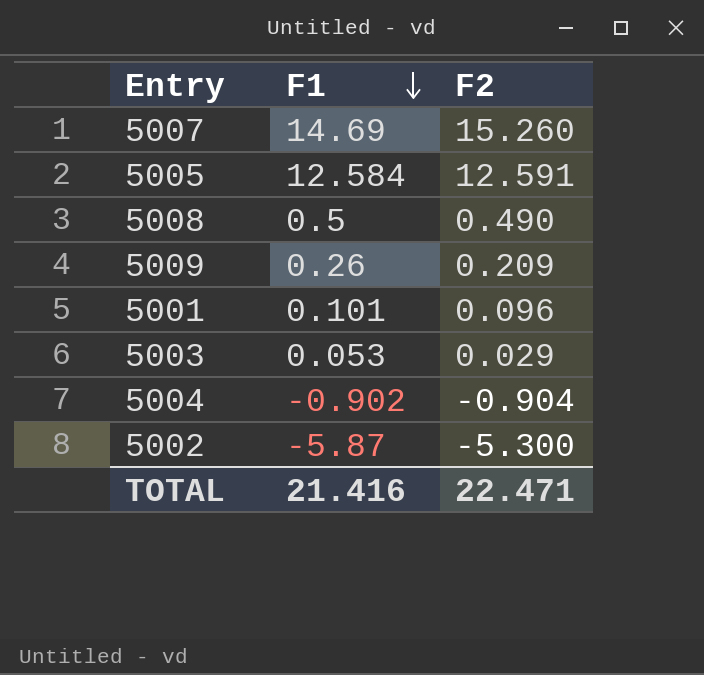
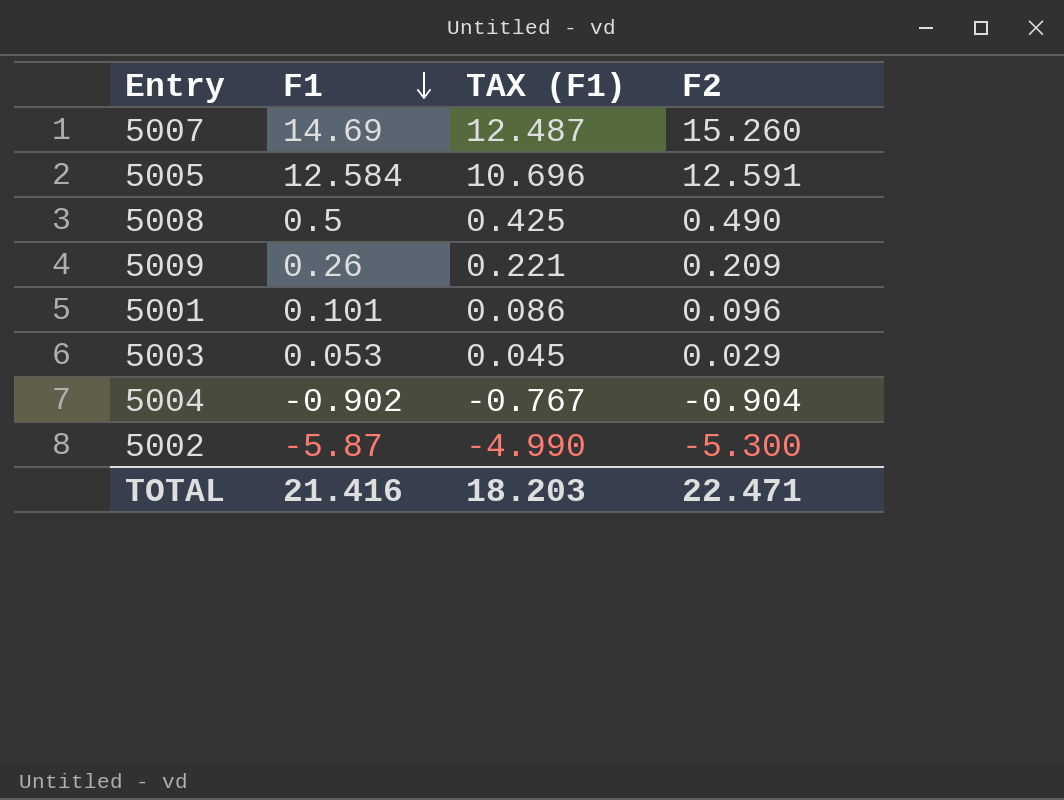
column TAX (F1) | formula: none -> [F1] * 0.85

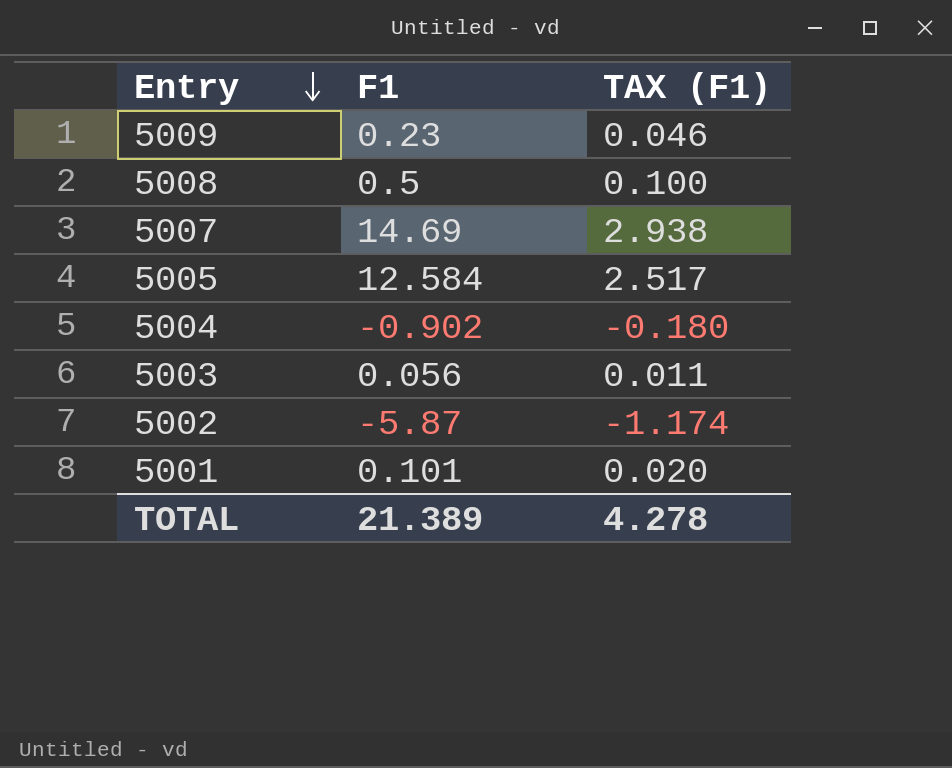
row order: F1 descending -> Entry descending
column F2 | position: 4 -> none
column TAX (F1) | formula: [F1] * 0.85 -> [F1] * 0.2
5009 | F1: 0.26 -> 0.23
5003 | F1: 0.053 -> 0.056
TOTAL | F1: 21.416 -> 21.389
TOTAL | TAX (F1): 18.203 -> 4.278

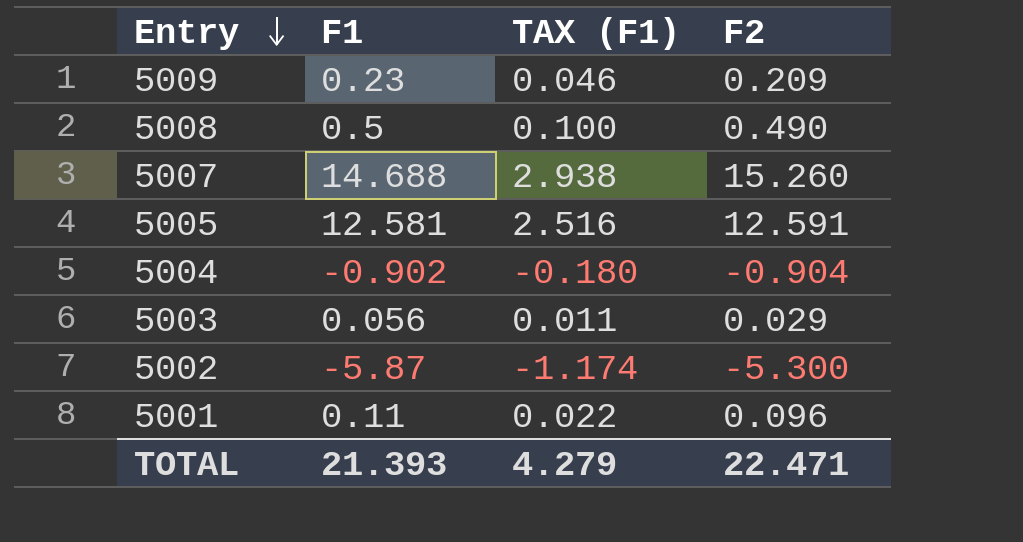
column F2 | position: none -> 4
5007 | F1: 14.69 -> 14.688
5005 | F1: 12.584 -> 12.581
5005 | TAX (F1): 2.517 -> 2.516
5001 | F1: 0.101 -> 0.11
5001 | TAX (F1): 0.020 -> 0.022
TOTAL | F1: 21.389 -> 21.393
TOTAL | TAX (F1): 4.278 -> 4.279

